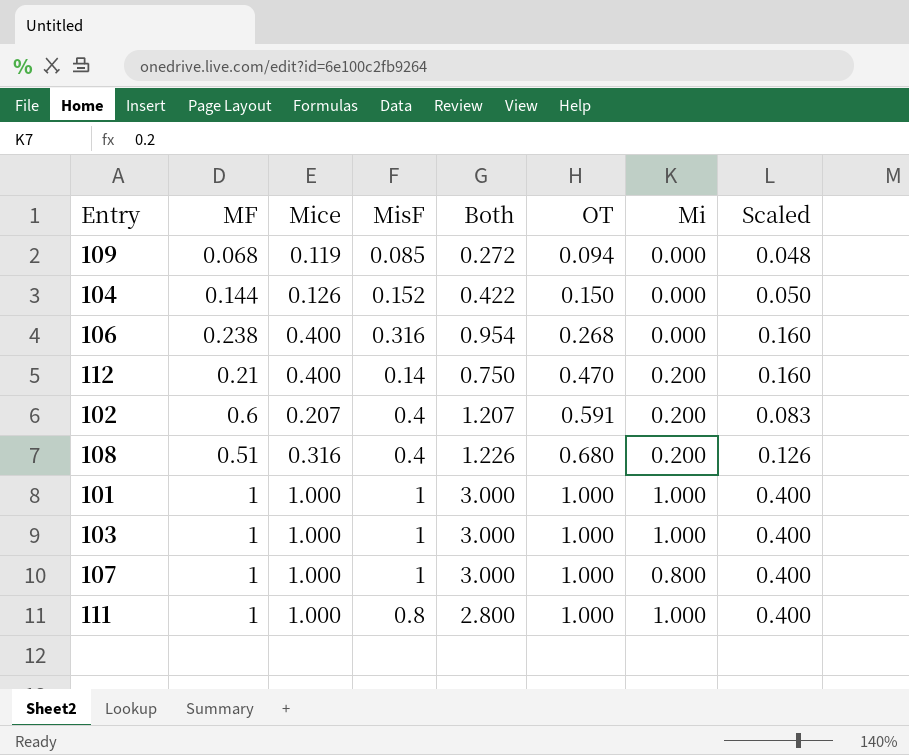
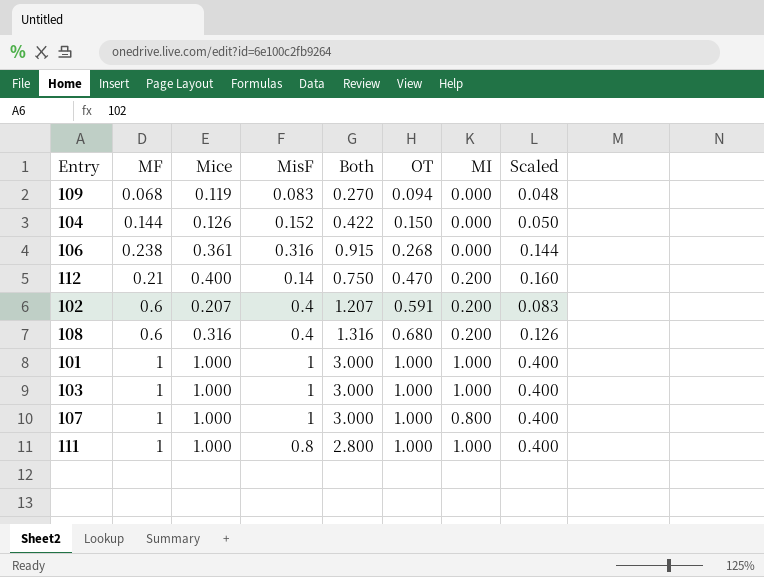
column name: Mi -> MI
109 | MisF: 0.085 -> 0.083
109 | Both: 0.272 -> 0.270
106 | Mice: 0.400 -> 0.361
106 | Both: 0.954 -> 0.915
106 | Scaled: 0.160 -> 0.144
108 | MF: 0.51 -> 0.6
108 | Both: 1.226 -> 1.316

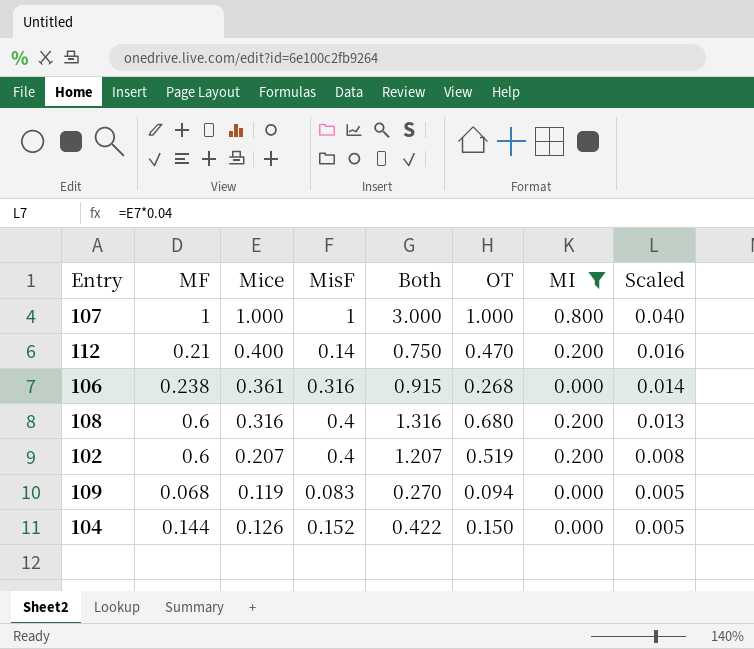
filter: none -> MI != 1.000
row order: OT ascending -> Scaled descending
column Scaled | formula: [Mice] * 0.4 -> [Mice] * 0.04
102 | OT: 0.591 -> 0.519

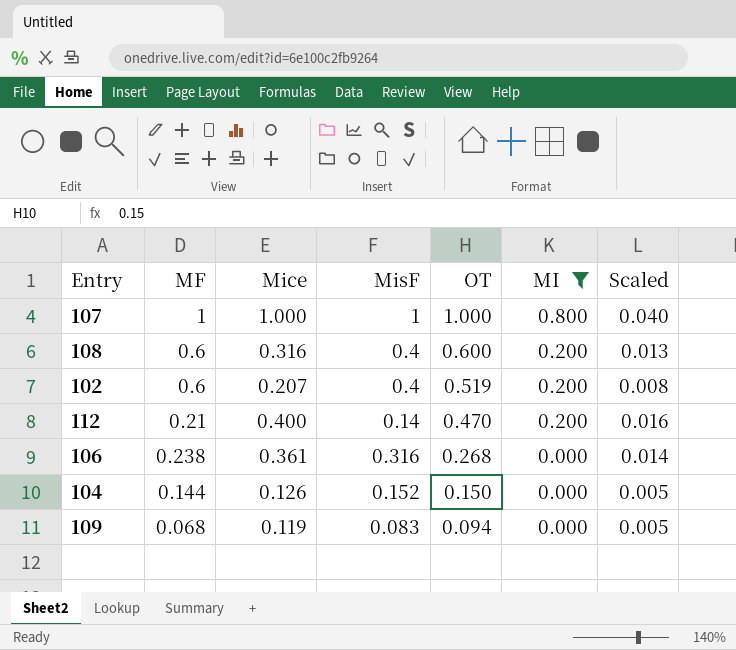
row order: Scaled descending -> OT descending
column Both | formula: [MF] + [Mice] + [MisF] -> none
108 | OT: 0.680 -> 0.600

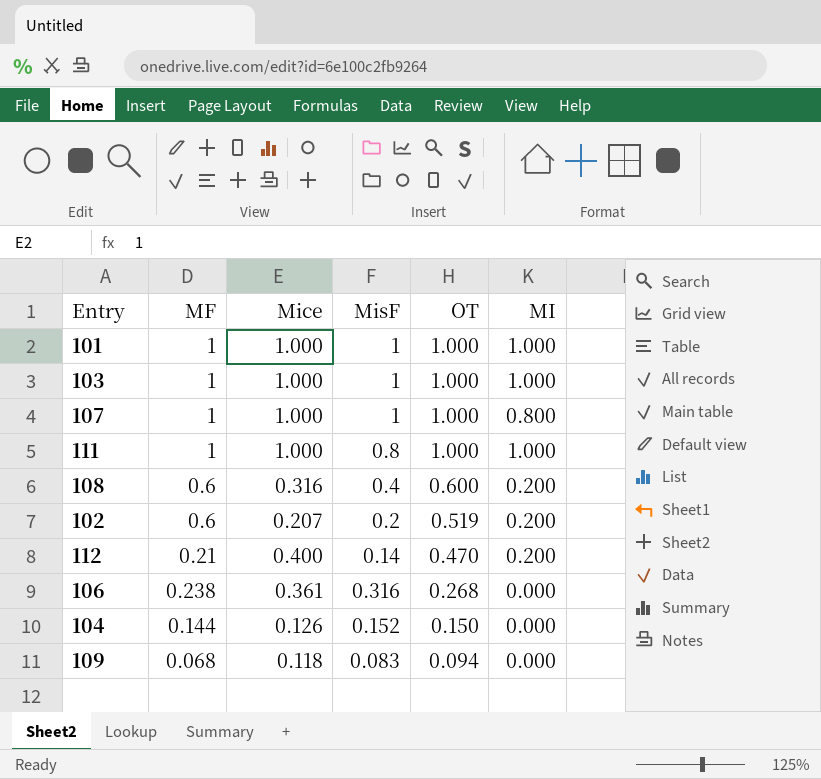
filter: MI != 1.000 -> none
column Scaled | formula: [Mice] * 0.04 -> none
102 | MisF: 0.4 -> 0.2
109 | Mice: 0.119 -> 0.118

